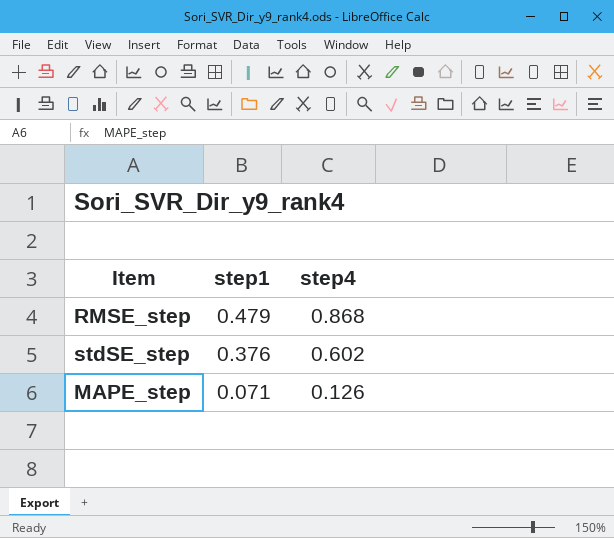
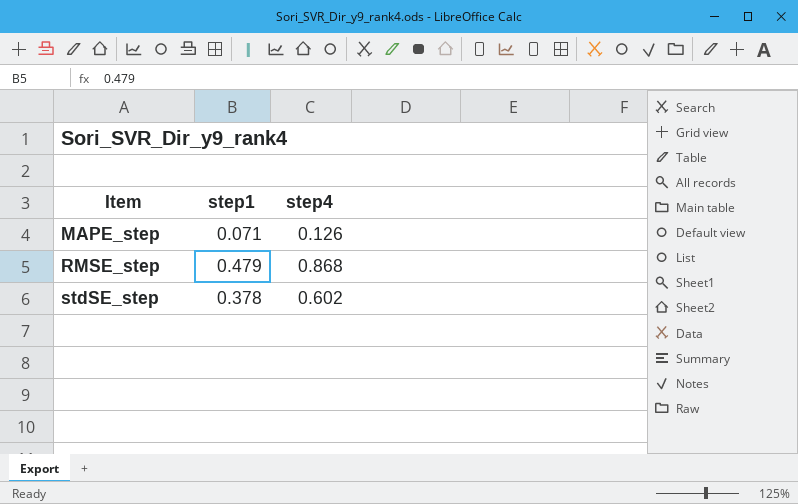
row order: step1 descending -> Item ascending
stdSE_step | step1: 0.376 -> 0.378

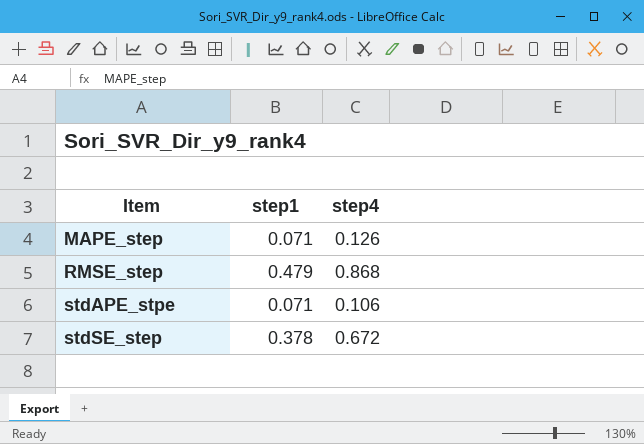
row stdAPE_stpe: none -> 0.071 | 0.106
stdSE_step | step4: 0.602 -> 0.672

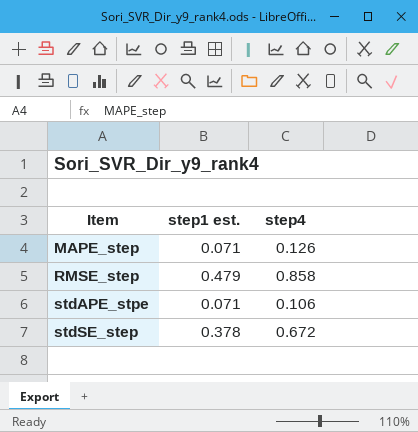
column name: step1 -> step1 est.
RMSE_step | step4: 0.868 -> 0.858

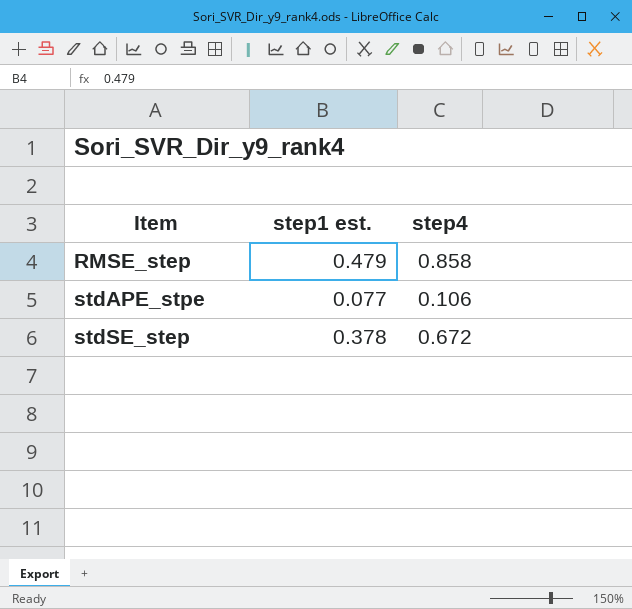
row MAPE_step: 0.071 | 0.126 -> none
stdAPE_stpe | step1 est.: 0.071 -> 0.077

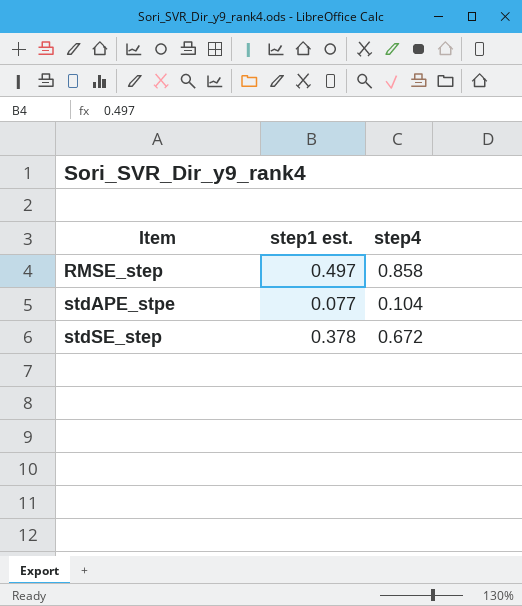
RMSE_step | step1 est.: 0.479 -> 0.497
stdAPE_stpe | step4: 0.106 -> 0.104

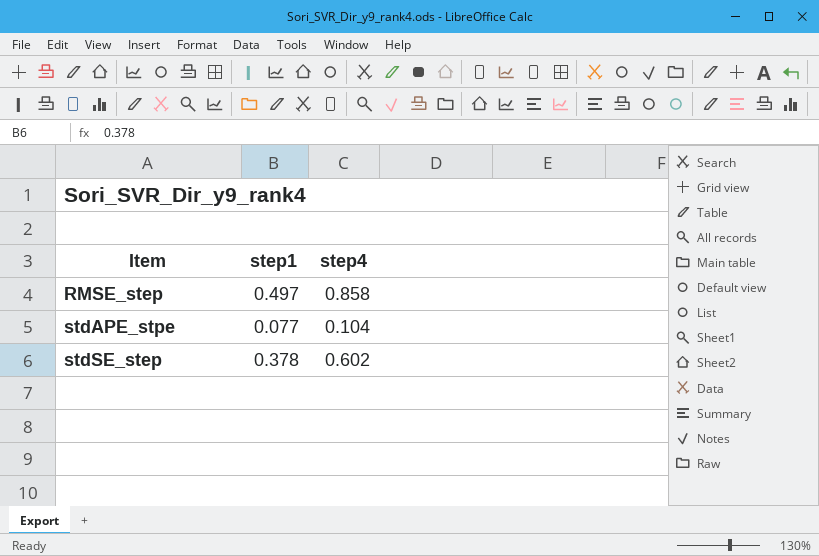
column name: step1 est. -> step1
stdSE_step | step4: 0.672 -> 0.602

